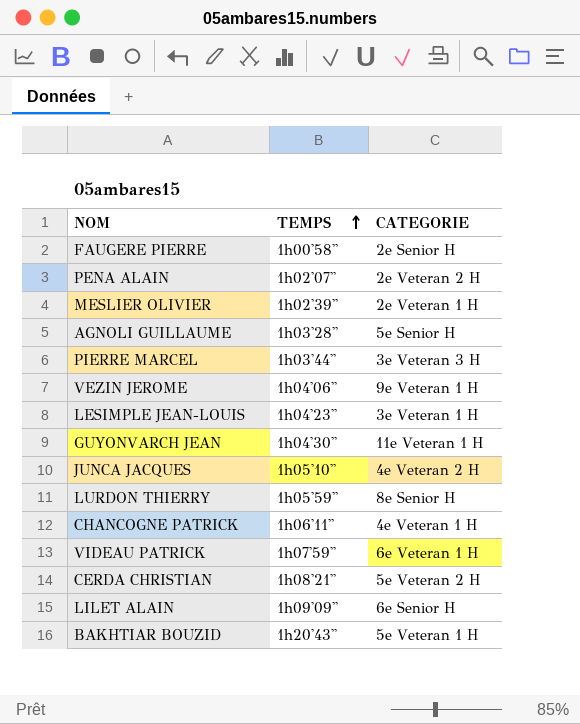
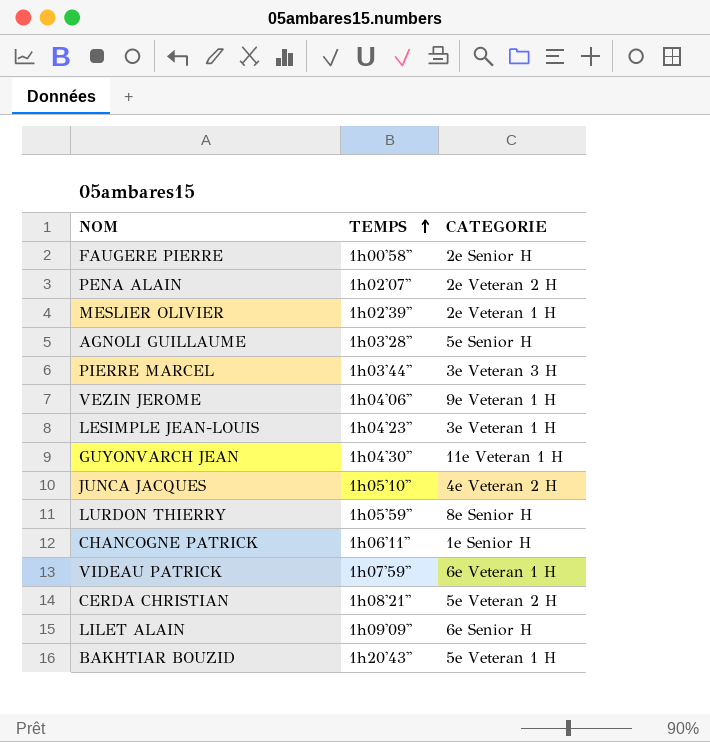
CHANCOGNE PATRICK | CATEGORIE: 4e Veteran 1 H -> 1e Senior H

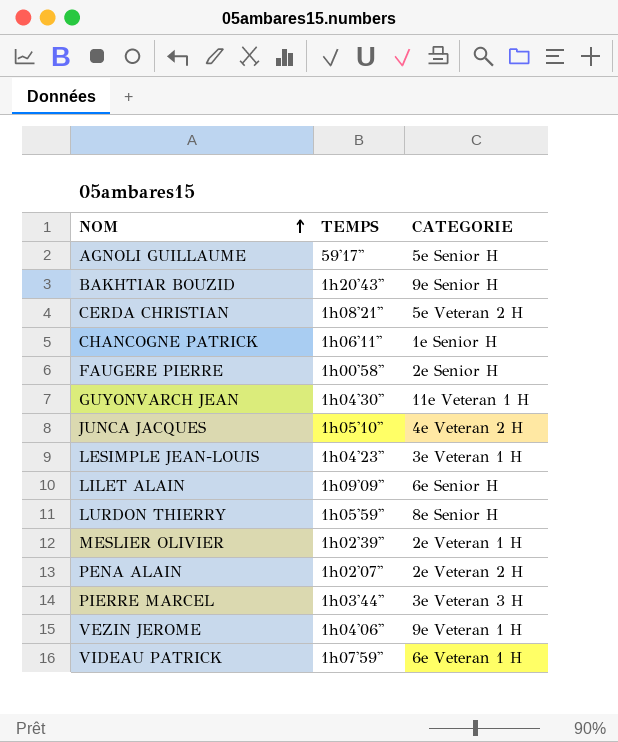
row order: TEMPS ascending -> NOM ascending
AGNOLI GUILLAUME | TEMPS: 1h03'28'' -> 59'17''
BAKHTIAR BOUZID | CATEGORIE: 5e Veteran 1 H -> 9e Senior H

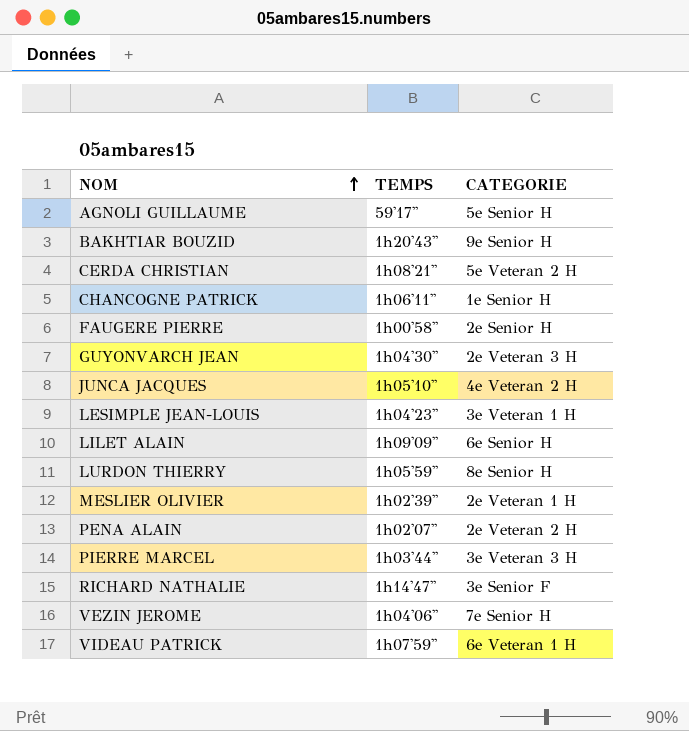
GUYONVARCH JEAN | CATEGORIE: 11e Veteran 1 H -> 2e Veteran 3 H
row RICHARD NATHALIE: none -> 1h14'47'' | 3e Senior F
VEZIN JEROME | CATEGORIE: 9e Veteran 1 H -> 7e Senior H

